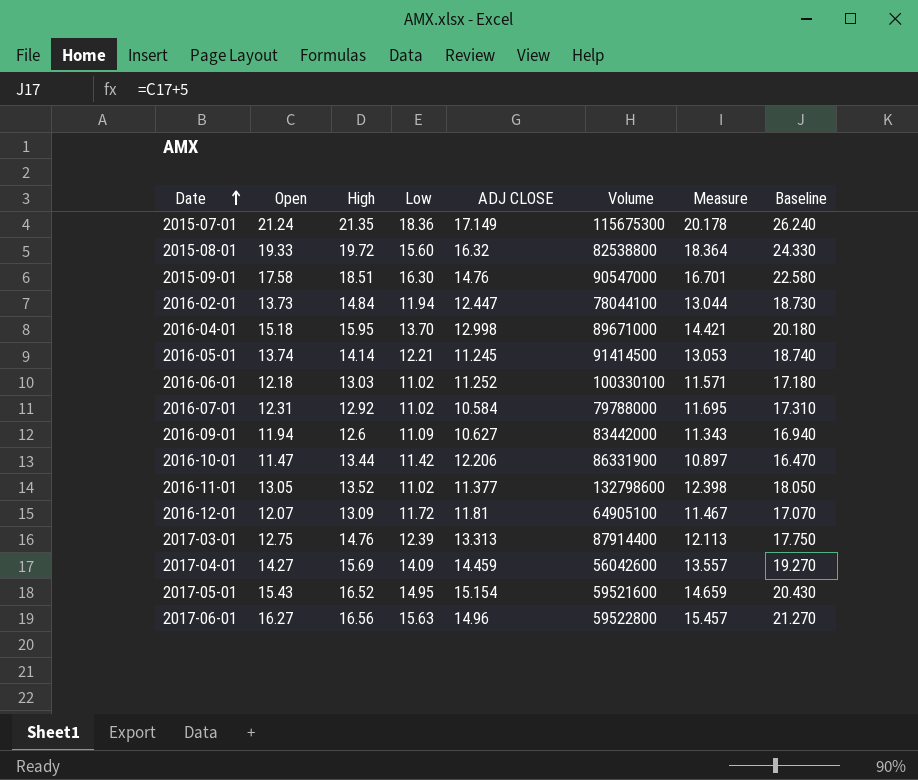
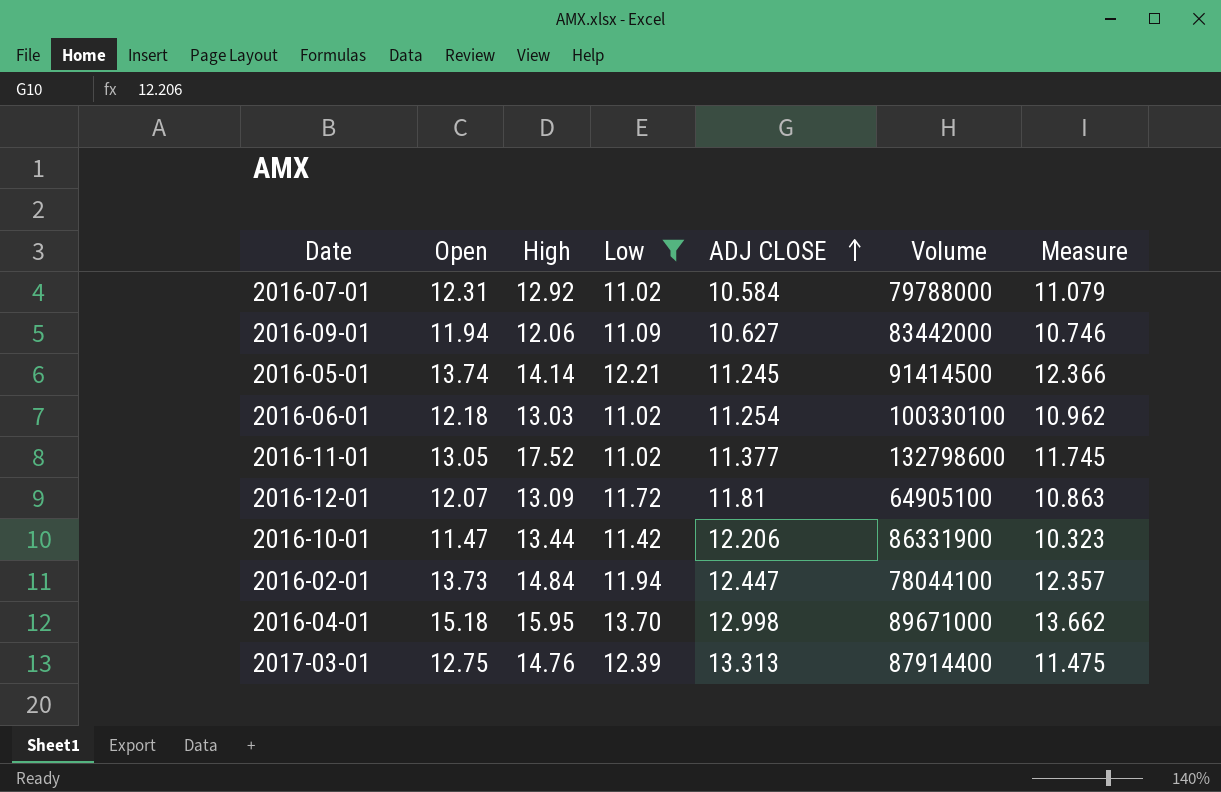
filter: none -> Low <= 13.70
row order: Date ascending -> ADJ CLOSE ascending
column Baseline | formula: [Open] + 5 -> none
column Measure | formula: [Open] * 0.95 -> [Open] * 0.9
2016-09-01 | High: 12.6 -> 12.06
2016-06-01 | ADJ CLOSE: 11.252 -> 11.254
2016-11-01 | High: 13.52 -> 17.52

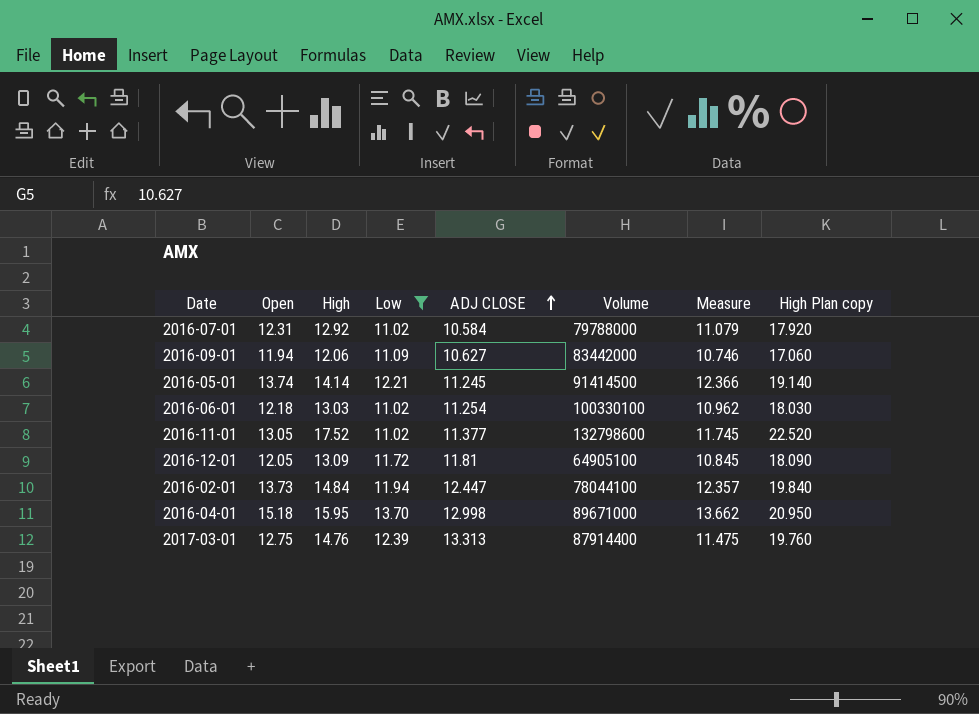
column High Plan copy | formula: none -> [High] + 5
row 2016-10-01: 11.47 | 13.44 | 11.42 | 12.206 | 86331900 | 10.323 -> none
2016-12-01 | Open: 12.07 -> 12.05
2016-12-01 | Measure: 10.863 -> 10.845

